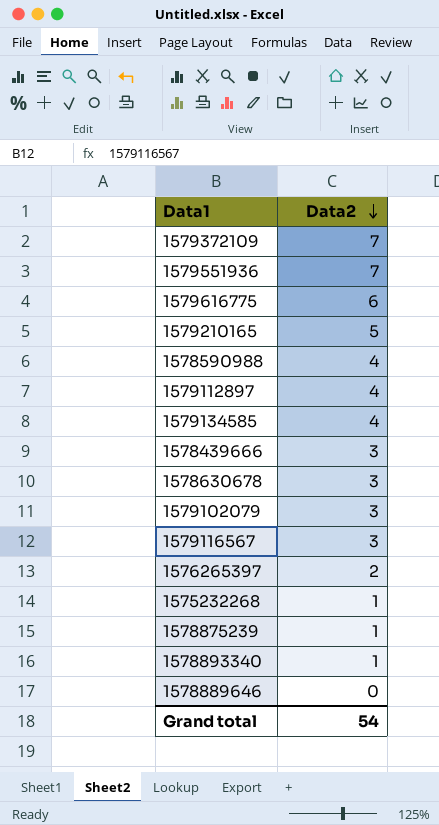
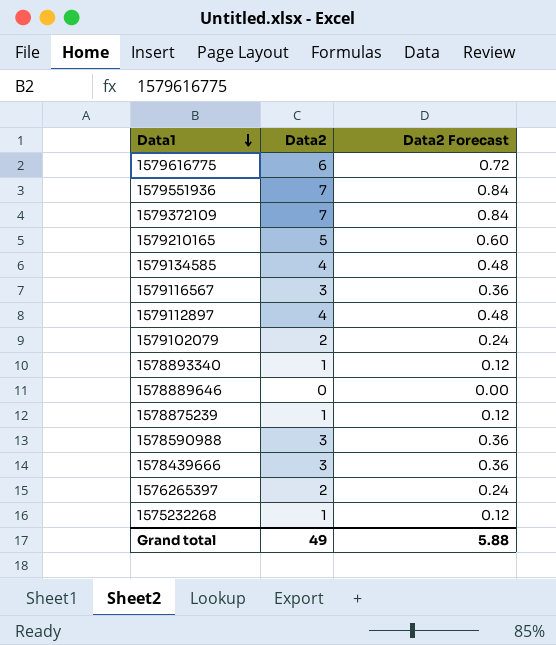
row order: Data2 descending -> Data1 descending
column Data2 Forecast | formula: none -> [Data2] * 0.12
row 1578630678: 3 -> none
1579102079 | Data2: 3 -> 2
1578590988 | Data2: 4 -> 3
Grand total | Data2: 54 -> 49

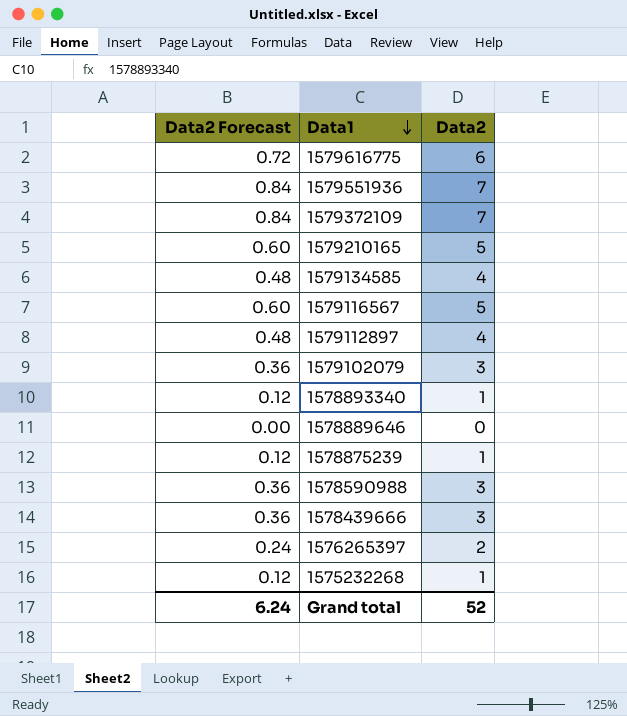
column Data2 Forecast | position: 3 -> 1
1579116567 | Data2 Forecast: 0.36 -> 0.60
1579116567 | Data2: 3 -> 5
1579102079 | Data2 Forecast: 0.24 -> 0.36
1579102079 | Data2: 2 -> 3
Grand total | Data2 Forecast: 5.88 -> 6.24
Grand total | Data2: 49 -> 52

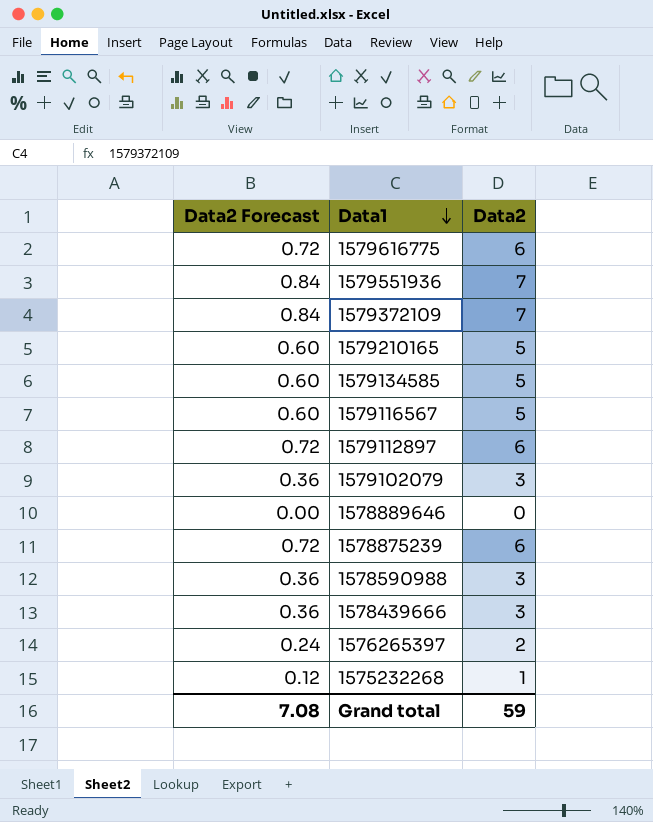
row 1578893340: 0.12 | 1 -> none
1579134585 | Data2 Forecast: 0.48 -> 0.60
1579134585 | Data2: 4 -> 5
1579112897 | Data2 Forecast: 0.48 -> 0.72
1579112897 | Data2: 4 -> 6
1578875239 | Data2 Forecast: 0.12 -> 0.72
1578875239 | Data2: 1 -> 6
Grand total | Data2 Forecast: 6.24 -> 7.08
Grand total | Data2: 52 -> 59

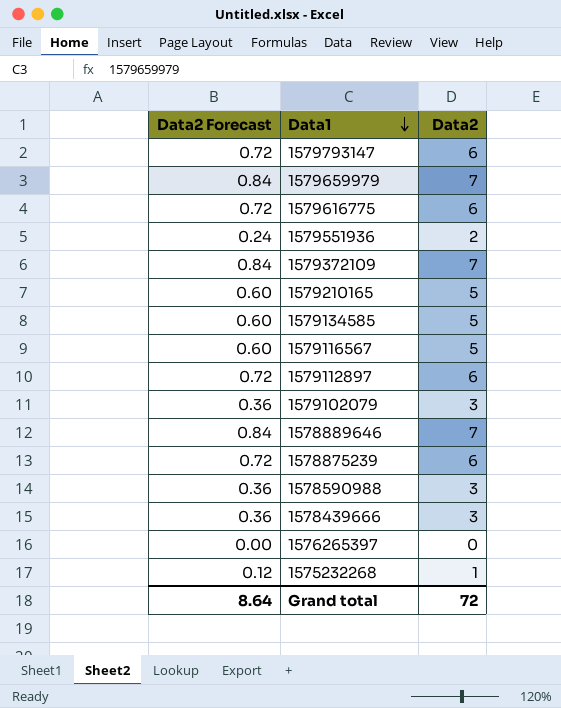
row 1579793147: none -> 0.72 | 6
row 1579659979: none -> 0.84 | 7
1579551936 | Data2 Forecast: 0.84 -> 0.24
1579551936 | Data2: 7 -> 2
1578889646 | Data2 Forecast: 0.00 -> 0.84
1578889646 | Data2: 0 -> 7
1576265397 | Data2 Forecast: 0.24 -> 0.00
1576265397 | Data2: 2 -> 0
Grand total | Data2 Forecast: 7.08 -> 8.64
Grand total | Data2: 59 -> 72

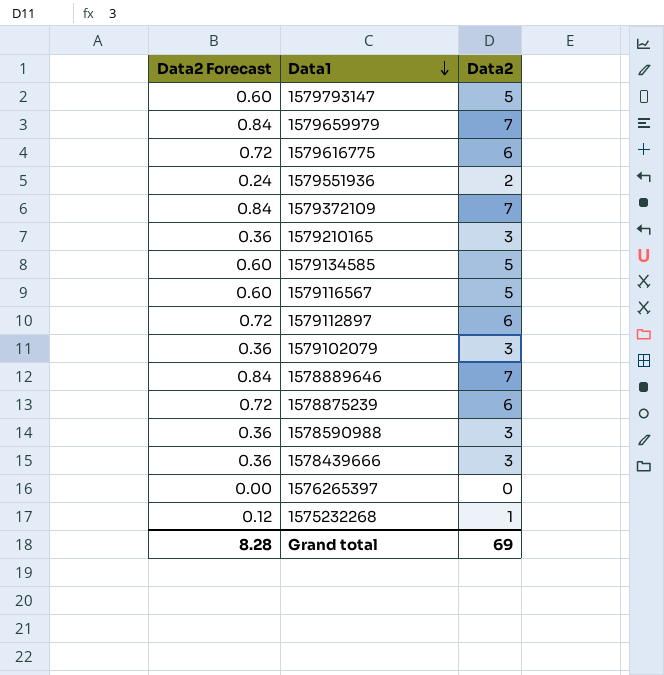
1579793147 | Data2 Forecast: 0.72 -> 0.60
1579793147 | Data2: 6 -> 5
1579210165 | Data2 Forecast: 0.60 -> 0.36
1579210165 | Data2: 5 -> 3
Grand total | Data2 Forecast: 8.64 -> 8.28
Grand total | Data2: 72 -> 69

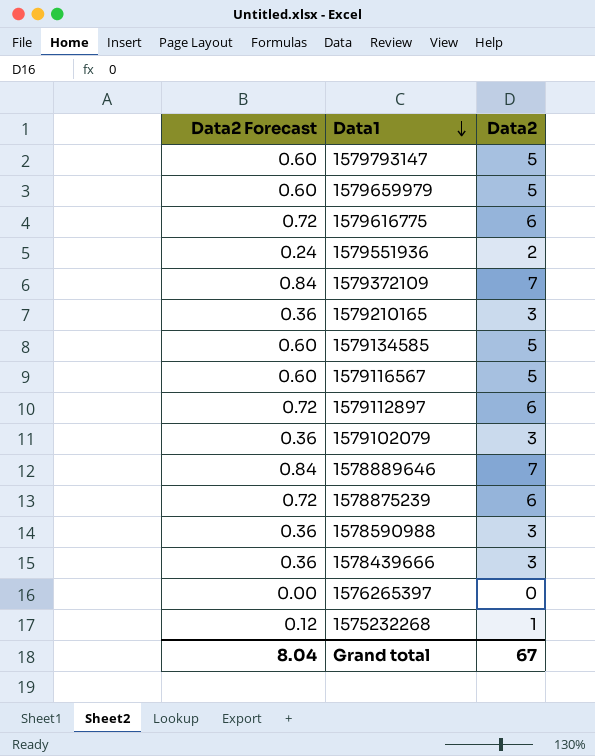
1579659979 | Data2 Forecast: 0.84 -> 0.60
1579659979 | Data2: 7 -> 5
Grand total | Data2 Forecast: 8.28 -> 8.04
Grand total | Data2: 69 -> 67

